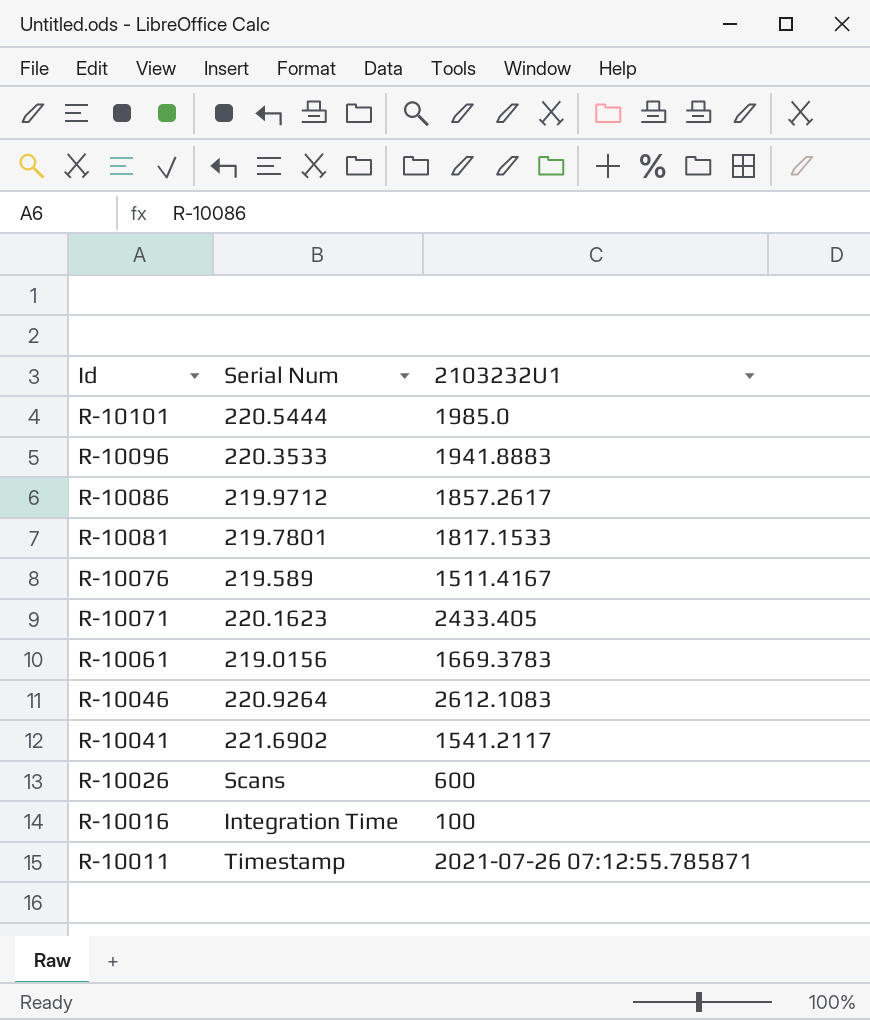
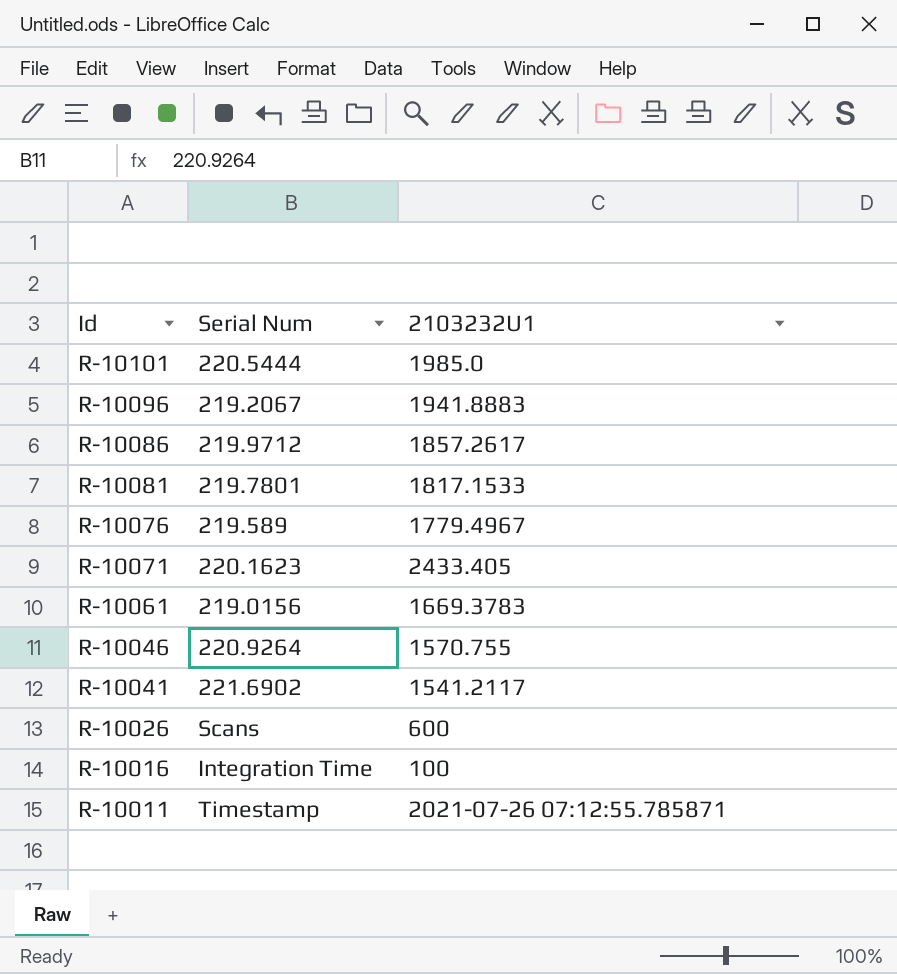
R-10096 | Serial Num: 220.3533 -> 219.2067
R-10076 | 2103232U1: 1511.4167 -> 1779.4967
R-10046 | 2103232U1: 2612.1083 -> 1570.755

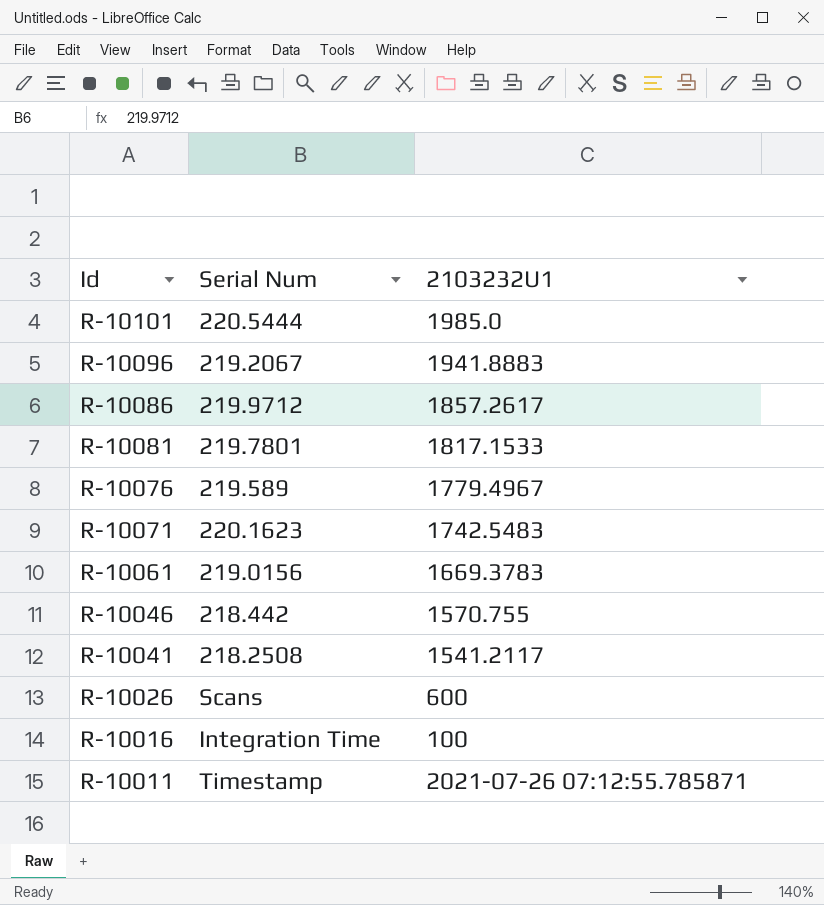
R-10071 | 2103232U1: 2433.405 -> 1742.5483
R-10046 | Serial Num: 220.9264 -> 218.442
R-10041 | Serial Num: 221.6902 -> 218.2508

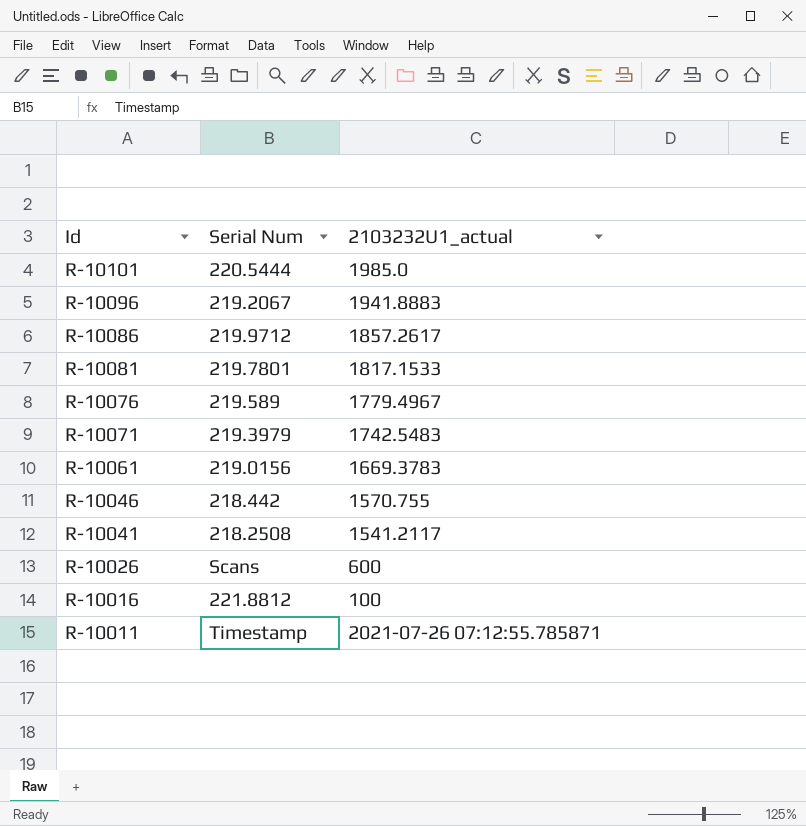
column name: 2103232U1 -> 2103232U1_actual
R-10071 | Serial Num: 220.1623 -> 219.3979
R-10016 | Serial Num: Integration Time -> 221.8812

